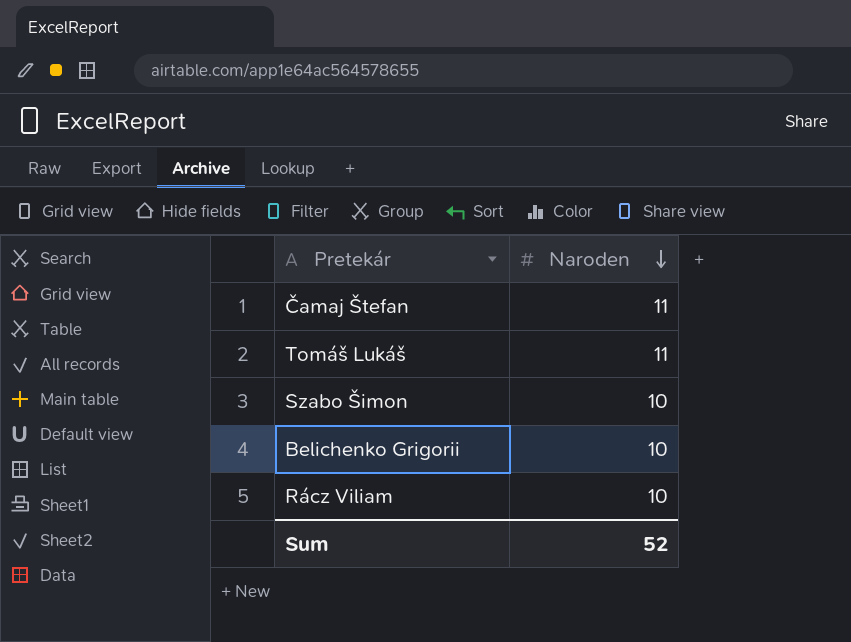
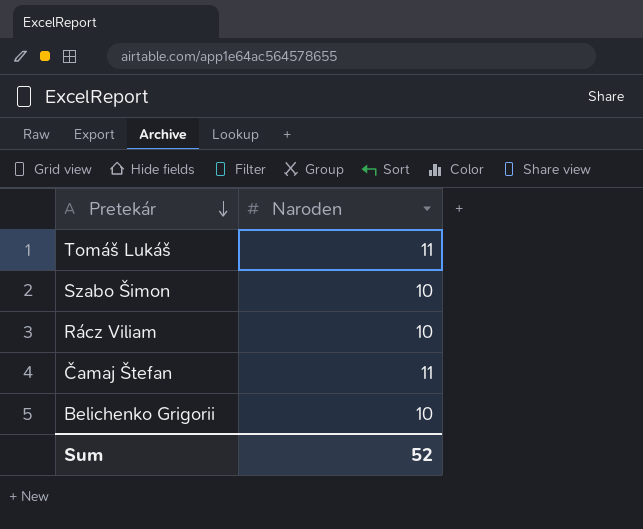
row order: Naroden descending -> Pretekár descending

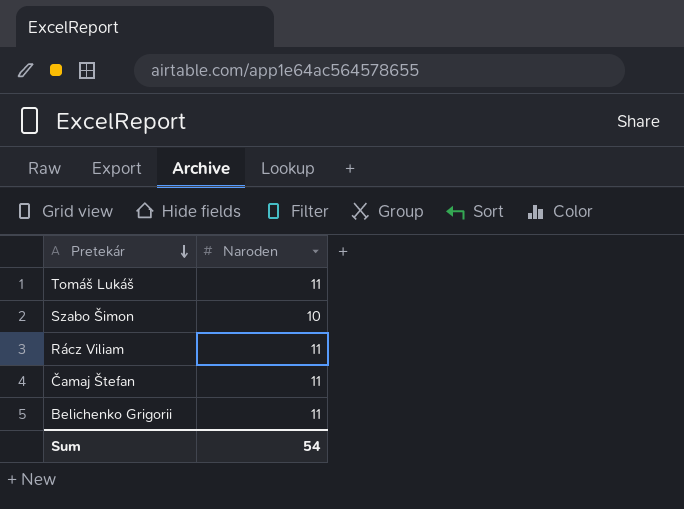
Rácz Viliam | Naroden: 10 -> 11
Belichenko Grigorii | Naroden: 10 -> 11
Sum | Naroden: 52 -> 54

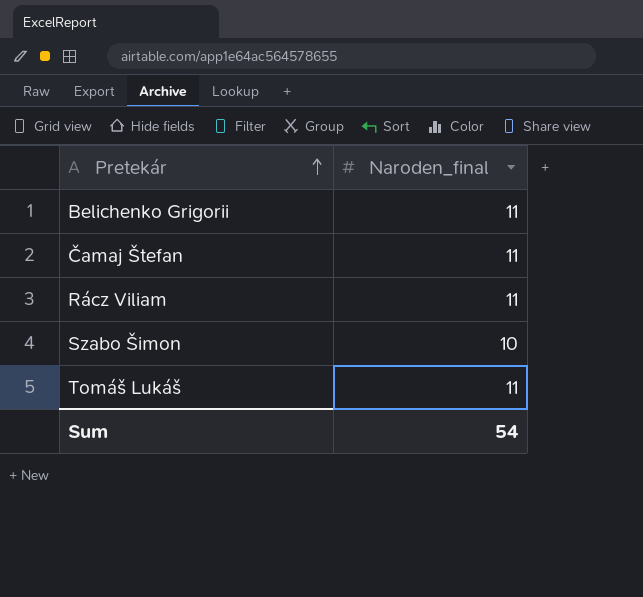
row order: Pretekár descending -> Pretekár ascending
column name: Naroden -> Naroden_final

